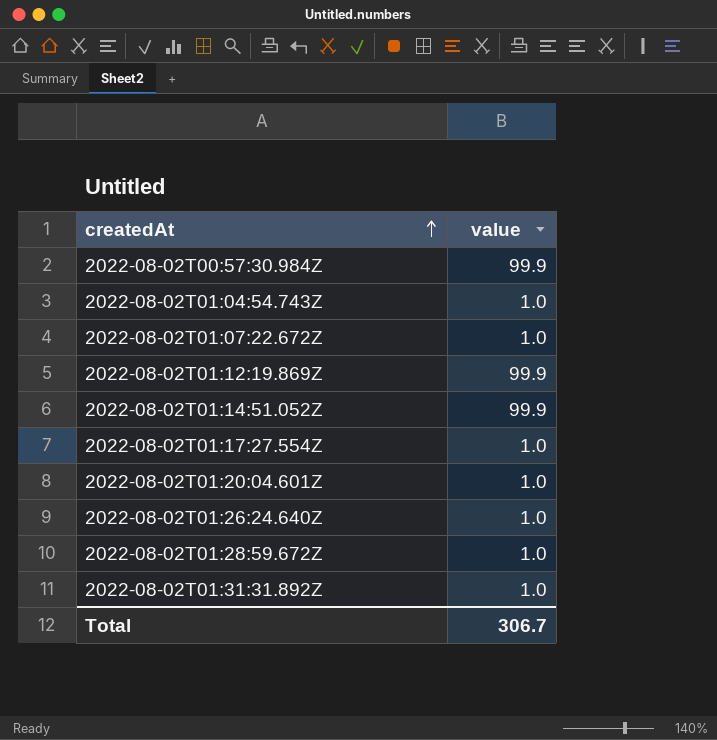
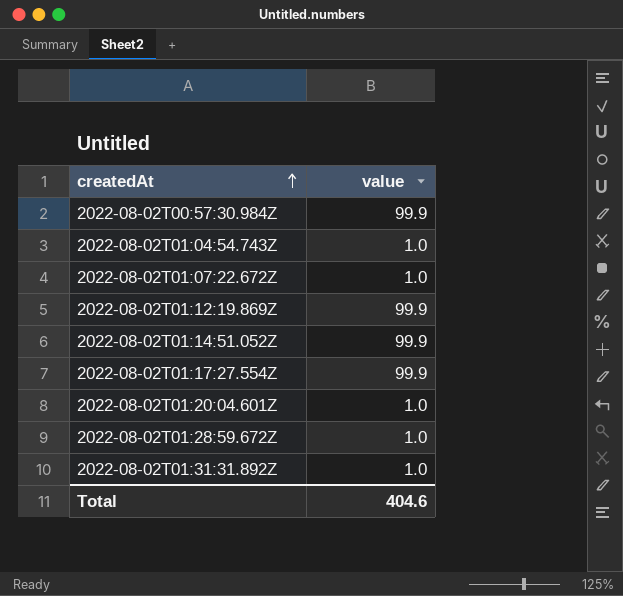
row 2022-08-02T01:26:24.640Z: 1.0 -> none
2022-08-02T01:17:27.554Z | value: 1.0 -> 99.9
Total | value: 306.7 -> 404.6

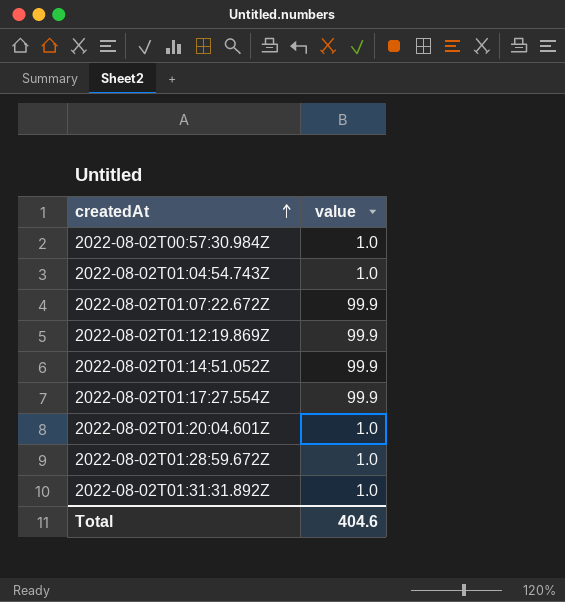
2022-08-02T00:57:30.984Z | value: 99.9 -> 1.0
2022-08-02T01:07:22.672Z | value: 1.0 -> 99.9

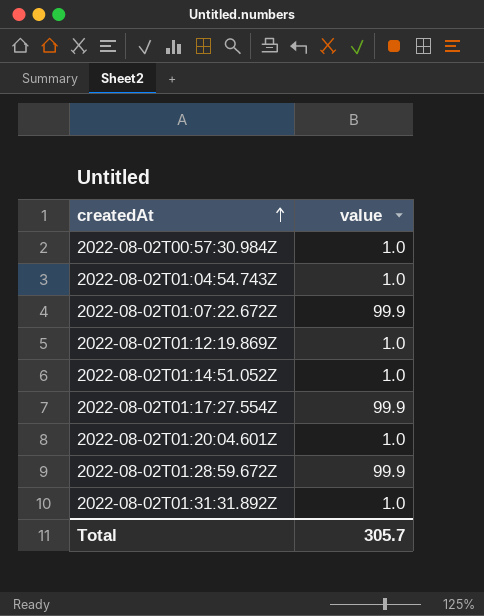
2022-08-02T01:12:19.869Z | value: 99.9 -> 1.0
2022-08-02T01:14:51.052Z | value: 99.9 -> 1.0
2022-08-02T01:28:59.672Z | value: 1.0 -> 99.9
Total | value: 404.6 -> 305.7

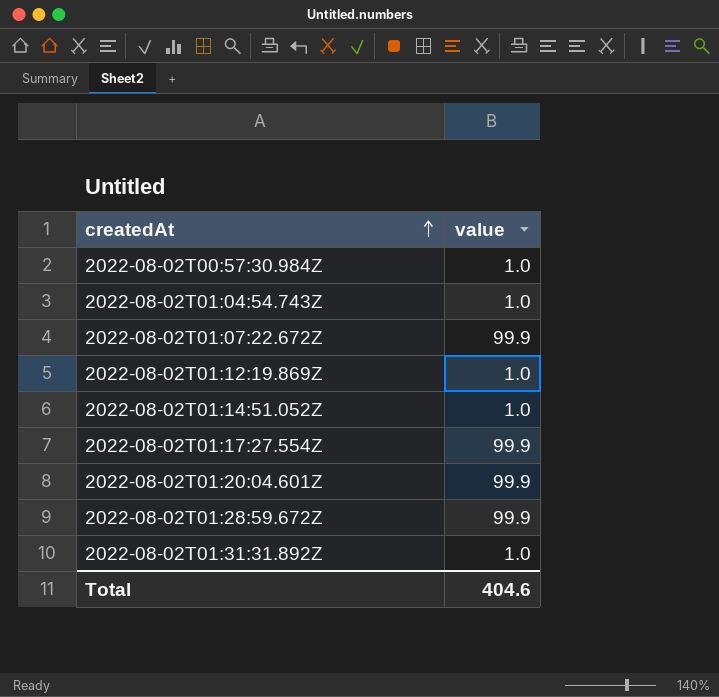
2022-08-02T01:20:04.601Z | value: 1.0 -> 99.9
Total | value: 305.7 -> 404.6

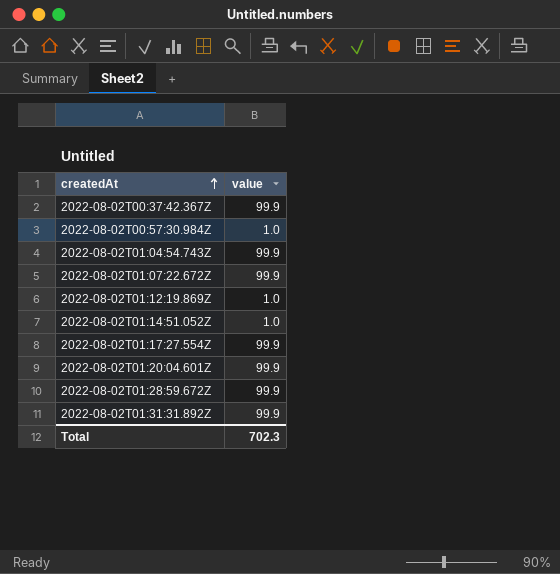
row 2022-08-02T00:37:42.367Z: none -> 99.9
2022-08-02T01:04:54.743Z | value: 1.0 -> 99.9
2022-08-02T01:31:31.892Z | value: 1.0 -> 99.9
Total | value: 404.6 -> 702.3

